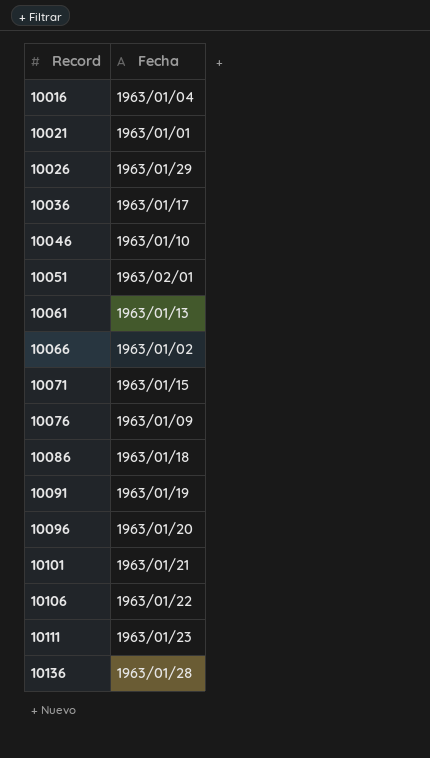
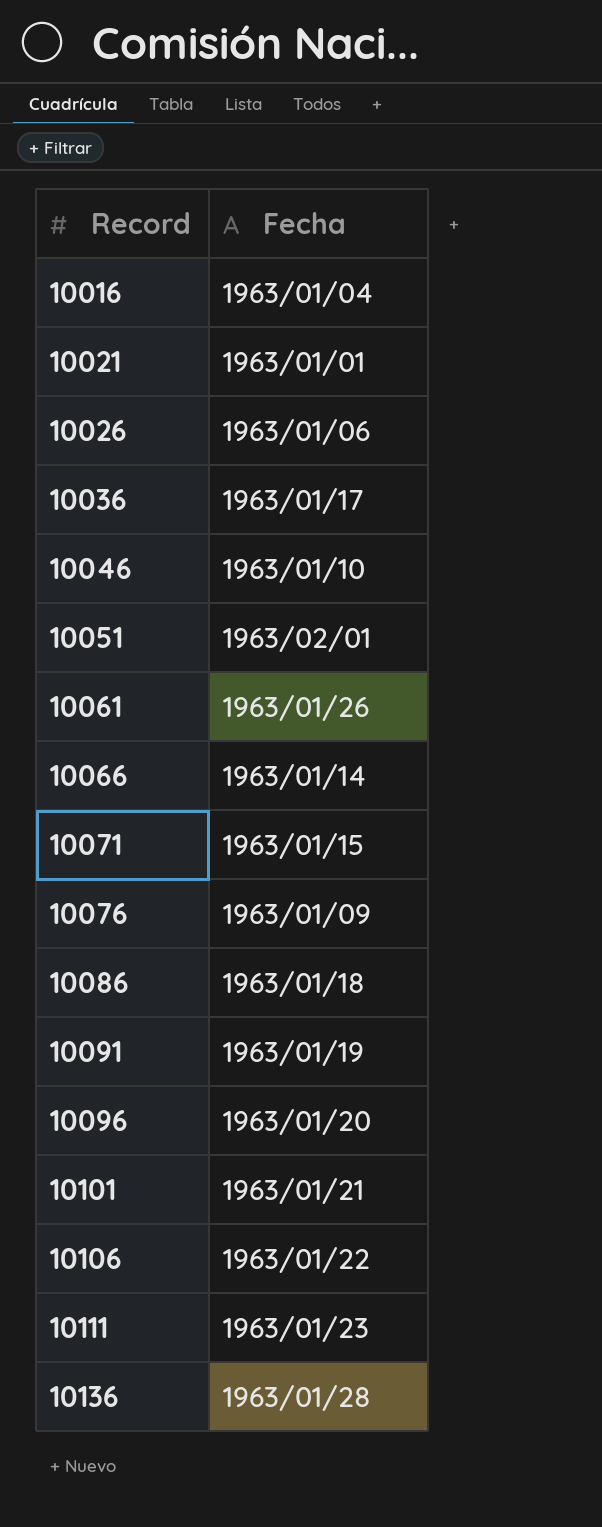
10026 | Fecha: 1963/01/29 -> 1963/01/06
10061 | Fecha: 1963/01/13 -> 1963/01/26
10066 | Fecha: 1963/01/02 -> 1963/01/14

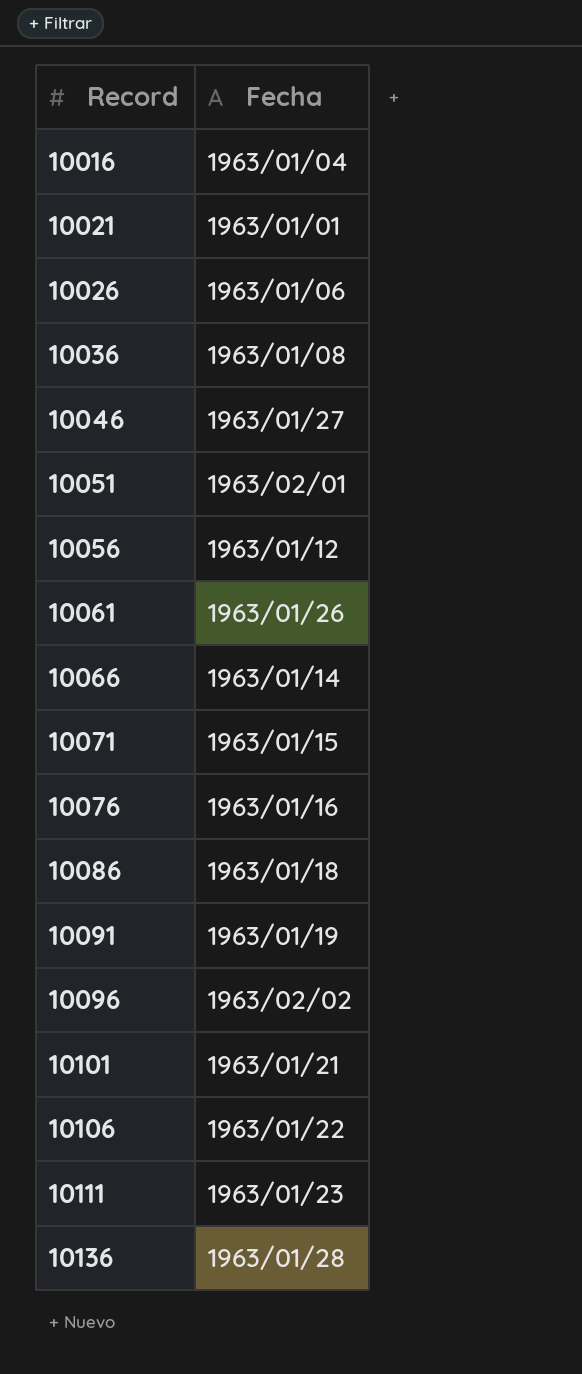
10036 | Fecha: 1963/01/17 -> 1963/01/08
10046 | Fecha: 1963/01/10 -> 1963/01/27
row 10056: none -> 1963/01/12
10076 | Fecha: 1963/01/09 -> 1963/01/16
10096 | Fecha: 1963/01/20 -> 1963/02/02

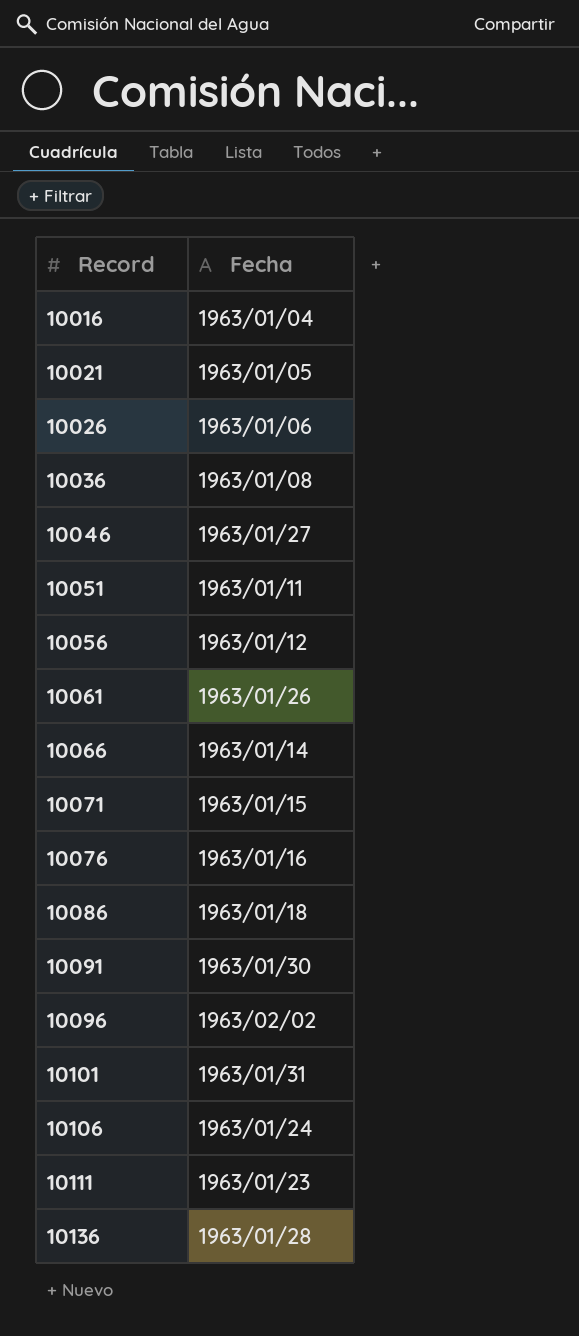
10021 | Fecha: 1963/01/01 -> 1963/01/05
10051 | Fecha: 1963/02/01 -> 1963/01/11
10091 | Fecha: 1963/01/19 -> 1963/01/30
10101 | Fecha: 1963/01/21 -> 1963/01/31
10106 | Fecha: 1963/01/22 -> 1963/01/24

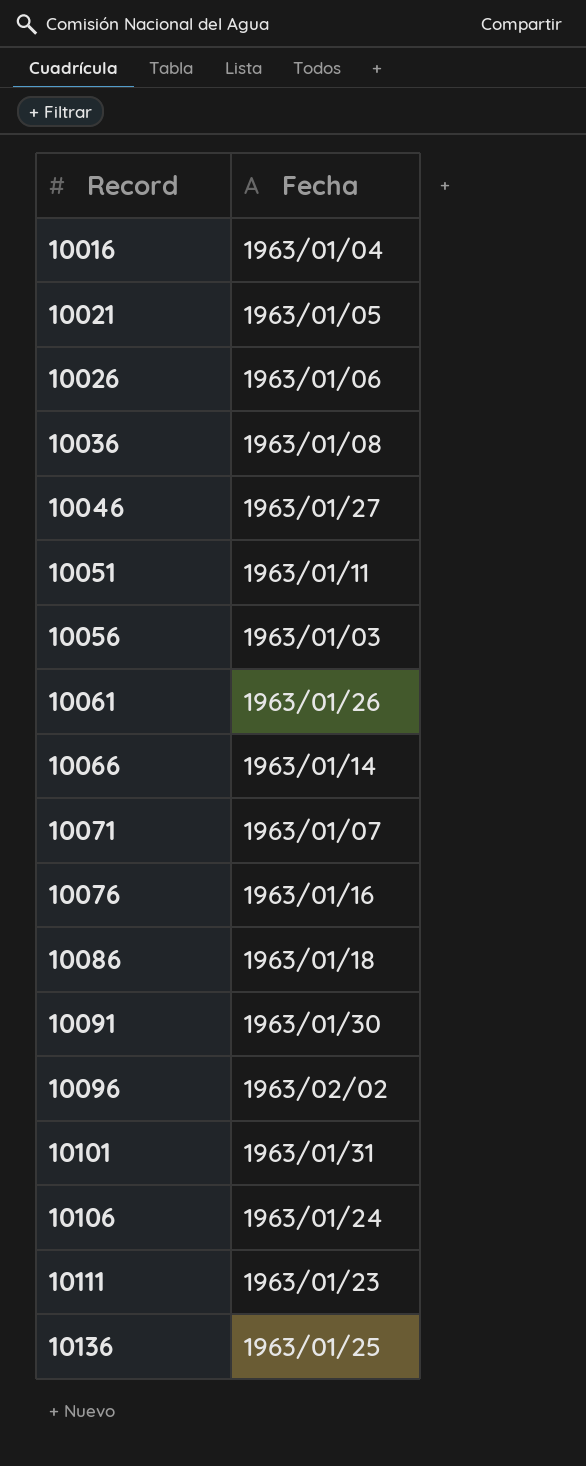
10056 | Fecha: 1963/01/12 -> 1963/01/03
10071 | Fecha: 1963/01/15 -> 1963/01/07
10136 | Fecha: 1963/01/28 -> 1963/01/25

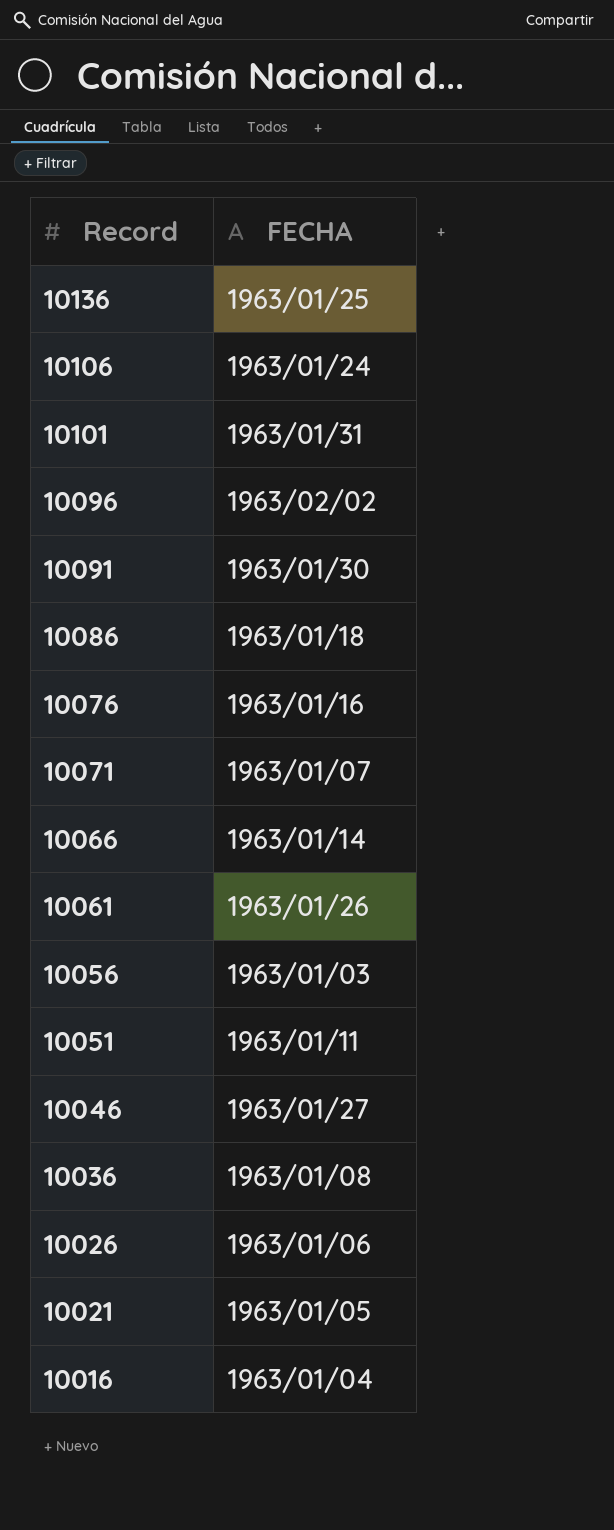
row order: Record ascending -> Record descending
column name: Fecha -> FECHA
row 10111: 1963/01/23 -> none

